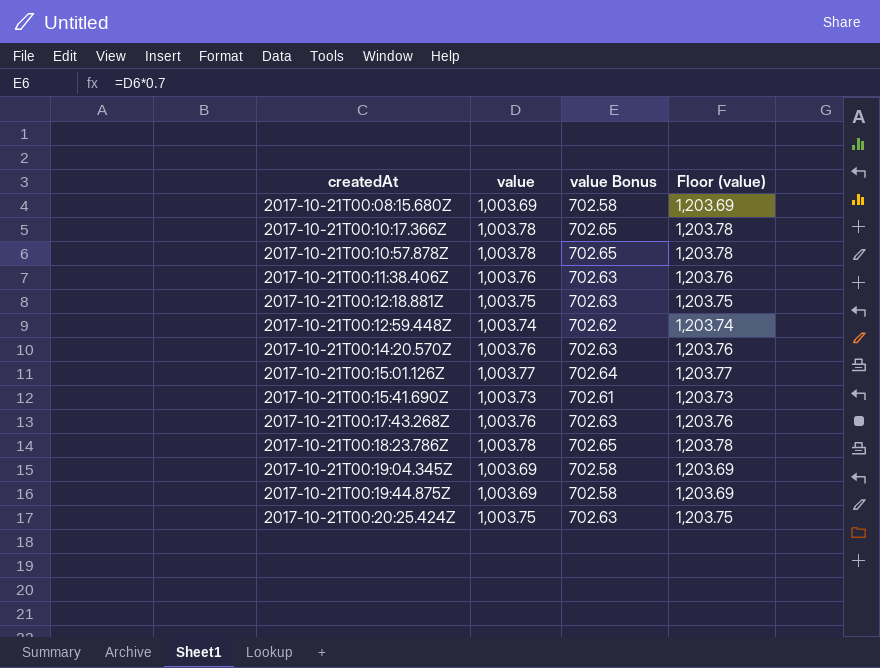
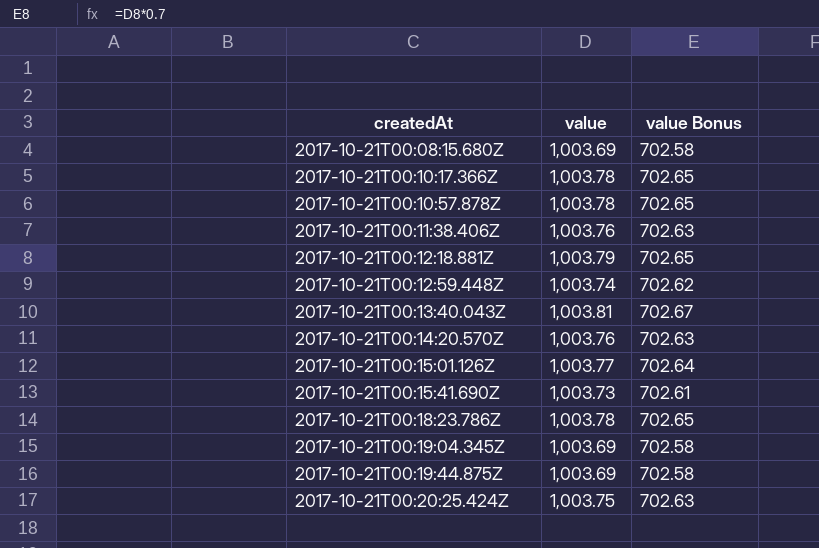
column Floor (value) | formula: [value] + 200 -> none
row 2017-10-21T00:17:43.268Z: 1,003.76 | 702.63 | 1,203.76 -> none
2017-10-21T00:12:18.881Z | value: 1,003.75 -> 1,003.79
2017-10-21T00:12:18.881Z | value Bonus: 702.63 -> 702.65
row 2017-10-21T00:13:40.043Z: none -> 1,003.81 | 702.67

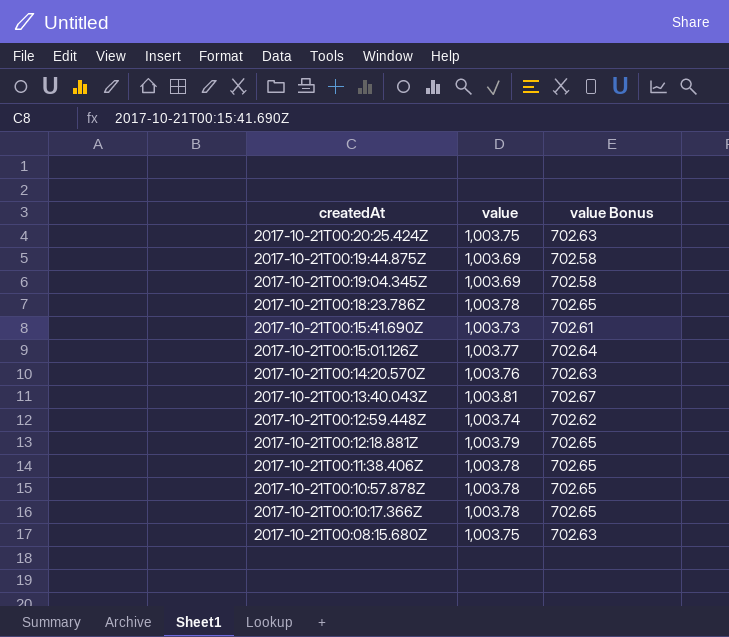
row order: createdAt ascending -> createdAt descending
2017-10-21T00:11:38.406Z | value: 1,003.76 -> 1,003.78
2017-10-21T00:11:38.406Z | value Bonus: 702.63 -> 702.65
2017-10-21T00:08:15.680Z | value: 1,003.69 -> 1,003.75
2017-10-21T00:08:15.680Z | value Bonus: 702.58 -> 702.63

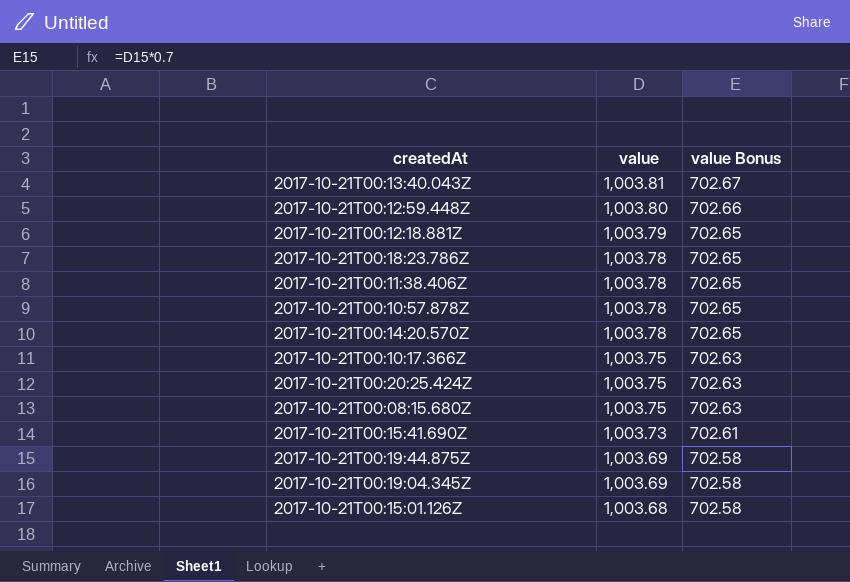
row order: createdAt descending -> value descending
2017-10-21T00:12:59.448Z | value: 1,003.74 -> 1,003.80
2017-10-21T00:12:59.448Z | value Bonus: 702.62 -> 702.66
2017-10-21T00:14:20.570Z | value: 1,003.76 -> 1,003.78
2017-10-21T00:14:20.570Z | value Bonus: 702.63 -> 702.65
2017-10-21T00:10:17.366Z | value: 1,003.78 -> 1,003.75
2017-10-21T00:10:17.366Z | value Bonus: 702.65 -> 702.63
2017-10-21T00:15:01.126Z | value: 1,003.77 -> 1,003.68
2017-10-21T00:15:01.126Z | value Bonus: 702.64 -> 702.58

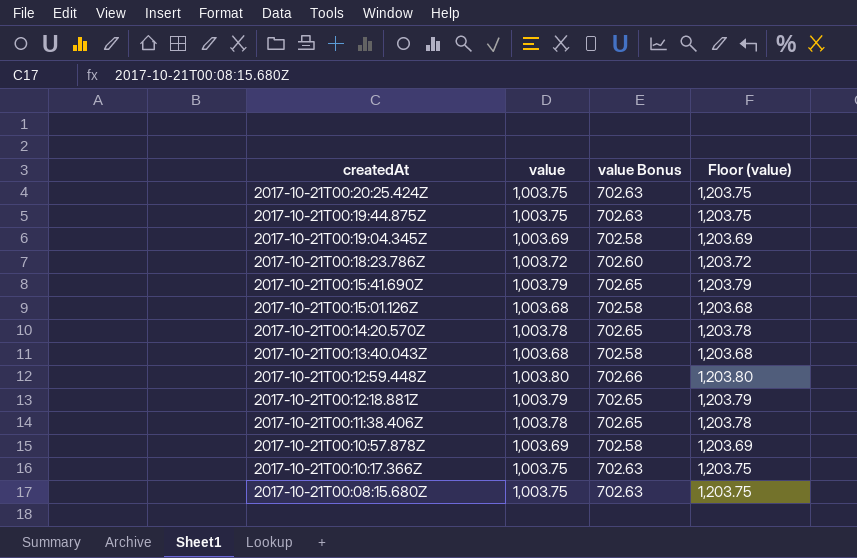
row order: value descending -> createdAt descending
column Floor (value) | formula: none -> [value] + 200
2017-10-21T00:19:44.875Z | value: 1,003.69 -> 1,003.75
2017-10-21T00:19:44.875Z | value Bonus: 702.58 -> 702.63
2017-10-21T00:18:23.786Z | value: 1,003.78 -> 1,003.72
2017-10-21T00:18:23.786Z | value Bonus: 702.65 -> 702.60
2017-10-21T00:15:41.690Z | value: 1,003.73 -> 1,003.79
2017-10-21T00:15:41.690Z | value Bonus: 702.61 -> 702.65
2017-10-21T00:13:40.043Z | value: 1,003.81 -> 1,003.68
2017-10-21T00:13:40.043Z | value Bonus: 702.67 -> 702.58
2017-10-21T00:10:57.878Z | value: 1,003.78 -> 1,003.69
2017-10-21T00:10:57.878Z | value Bonus: 702.65 -> 702.58

